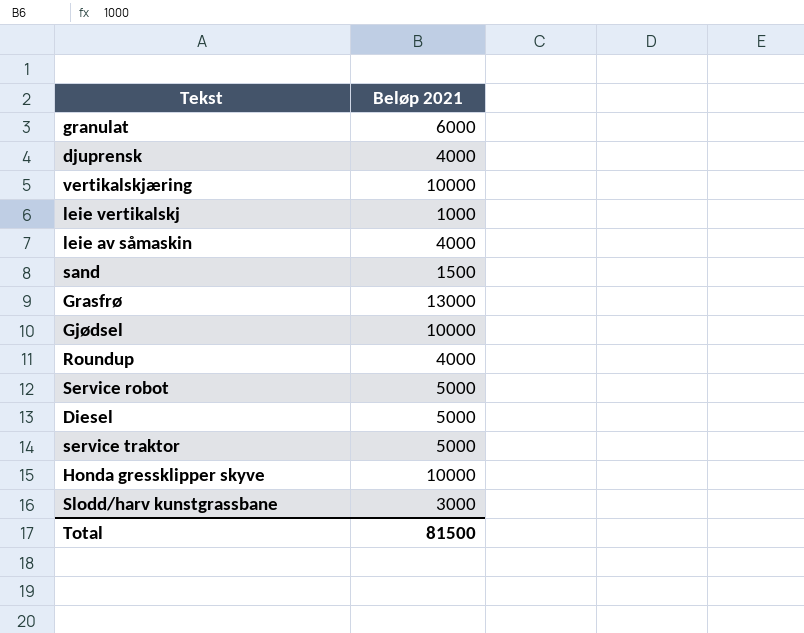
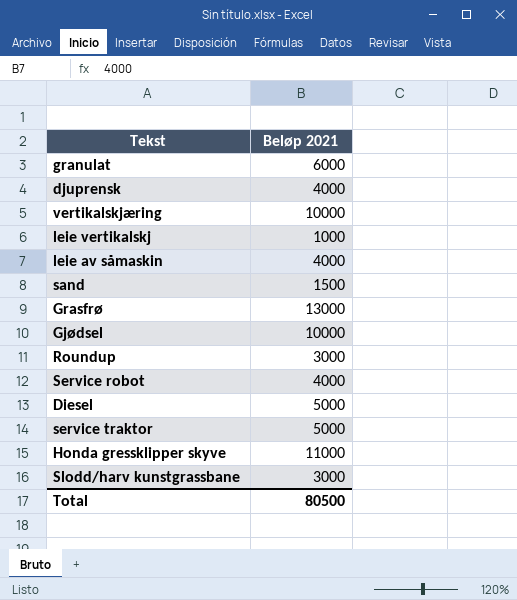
Roundup | Beløp 2021: 4000 -> 3000
Service robot | Beløp 2021: 5000 -> 4000
Honda gressklipper skyve | Beløp 2021: 10000 -> 11000
Total | Beløp 2021: 81500 -> 80500

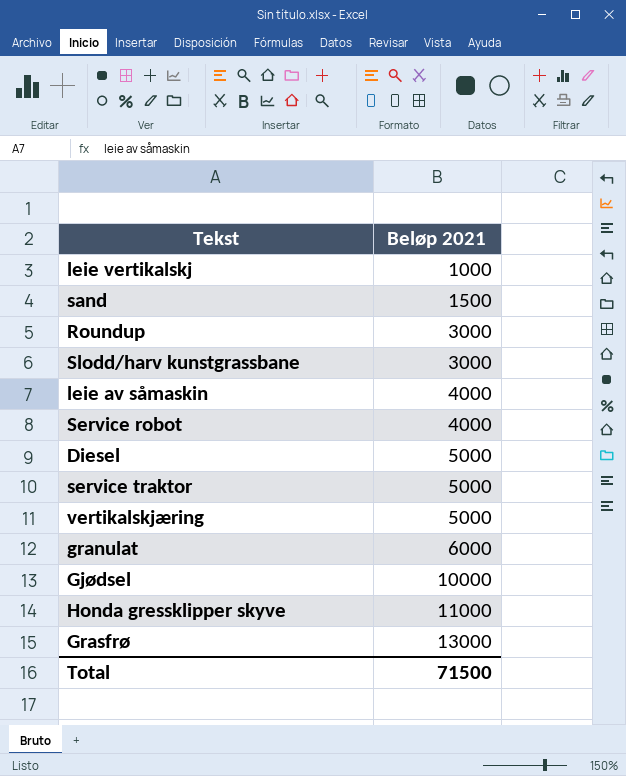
row order: none -> Beløp 2021 ascending
row djuprensk: 4000 -> none
vertikalskjæring | Beløp 2021: 10000 -> 5000
Total | Beløp 2021: 80500 -> 71500

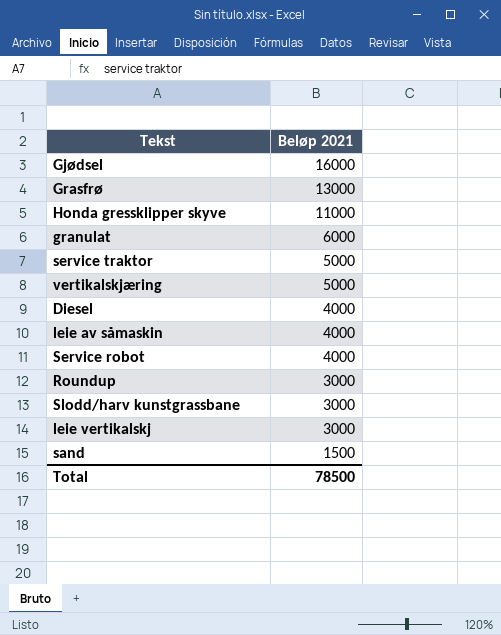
row order: Beløp 2021 ascending -> Beløp 2021 descending
Gjødsel | Beløp 2021: 10000 -> 16000
Diesel | Beløp 2021: 5000 -> 4000
leie vertikalskj | Beløp 2021: 1000 -> 3000
Total | Beløp 2021: 71500 -> 78500

